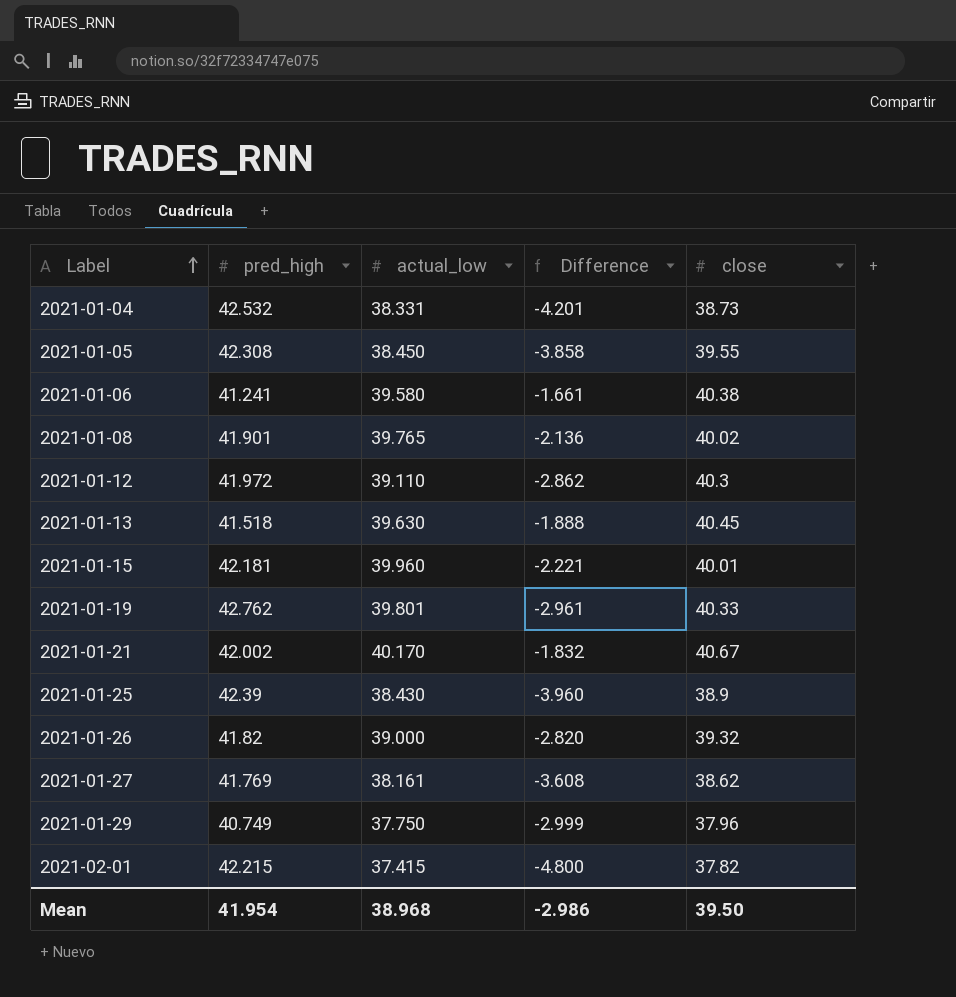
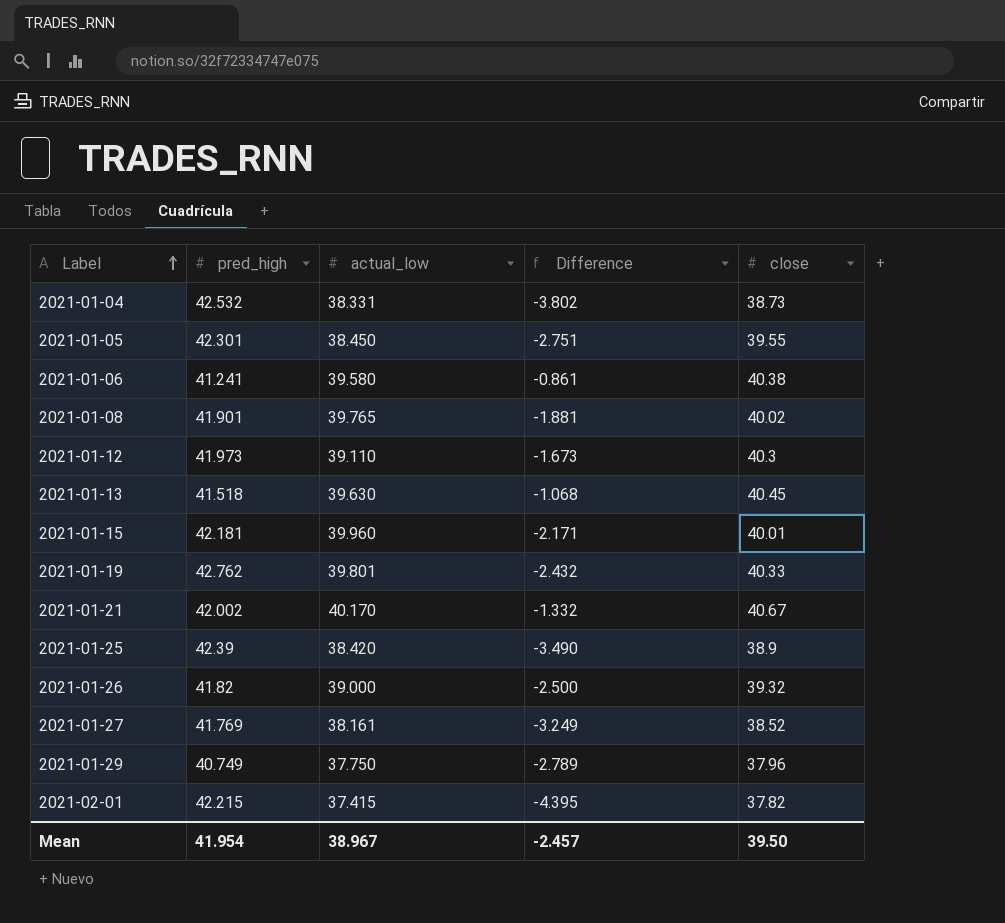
column Difference | formula: [actual_low] - [pred_high] -> [close] - [pred_high]
2021-01-05 | pred_high: 42.308 -> 42.301
2021-01-12 | pred_high: 41.972 -> 41.973
2021-01-25 | actual_low: 38.430 -> 38.420
2021-01-27 | close: 38.62 -> 38.52
Mean | actual_low: 38.968 -> 38.967
Mean | Difference: -2.986 -> -2.457

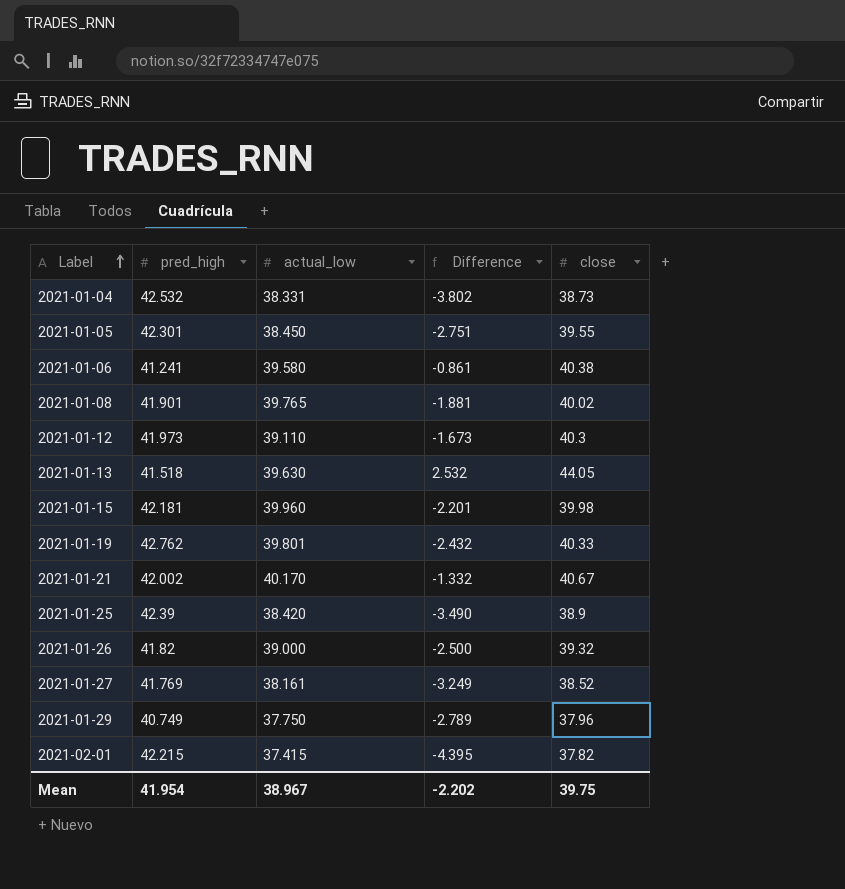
2021-01-13 | Difference: -1.068 -> 2.532
2021-01-13 | close: 40.45 -> 44.05
2021-01-15 | Difference: -2.171 -> -2.201
2021-01-15 | close: 40.01 -> 39.98
Mean | Difference: -2.457 -> -2.202
Mean | close: 39.50 -> 39.75

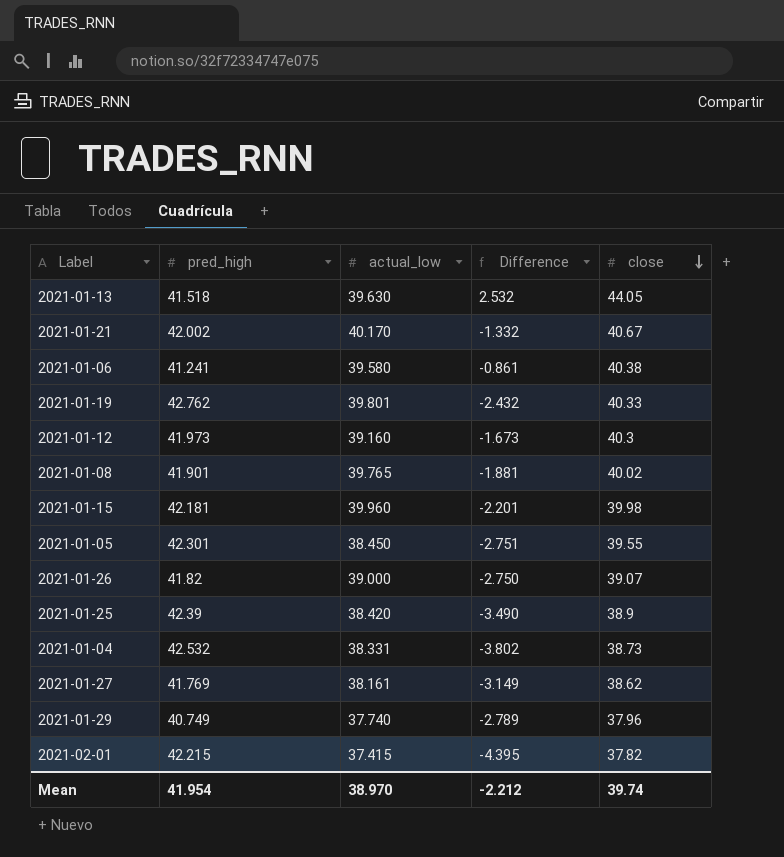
row order: Label ascending -> close descending
2021-01-12 | actual_low: 39.110 -> 39.160
2021-01-26 | Difference: -2.500 -> -2.750
2021-01-26 | close: 39.32 -> 39.07
2021-01-27 | Difference: -3.249 -> -3.149
2021-01-27 | close: 38.52 -> 38.62
2021-01-29 | actual_low: 37.750 -> 37.740
Mean | actual_low: 38.967 -> 38.970
Mean | Difference: -2.202 -> -2.212
Mean | close: 39.75 -> 39.74

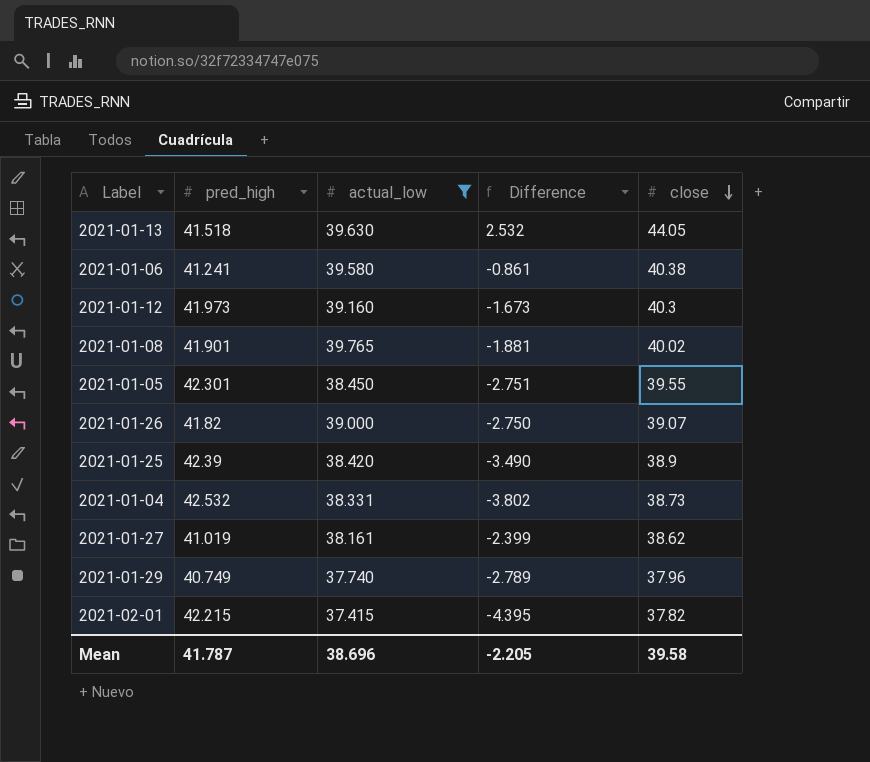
filter: none -> actual_low <= 39.765
2021-01-27 | pred_high: 41.769 -> 41.019
2021-01-27 | Difference: -3.149 -> -2.399
Mean | pred_high: 41.954 -> 41.787
Mean | actual_low: 38.970 -> 38.696
Mean | Difference: -2.212 -> -2.205
Mean | close: 39.74 -> 39.58

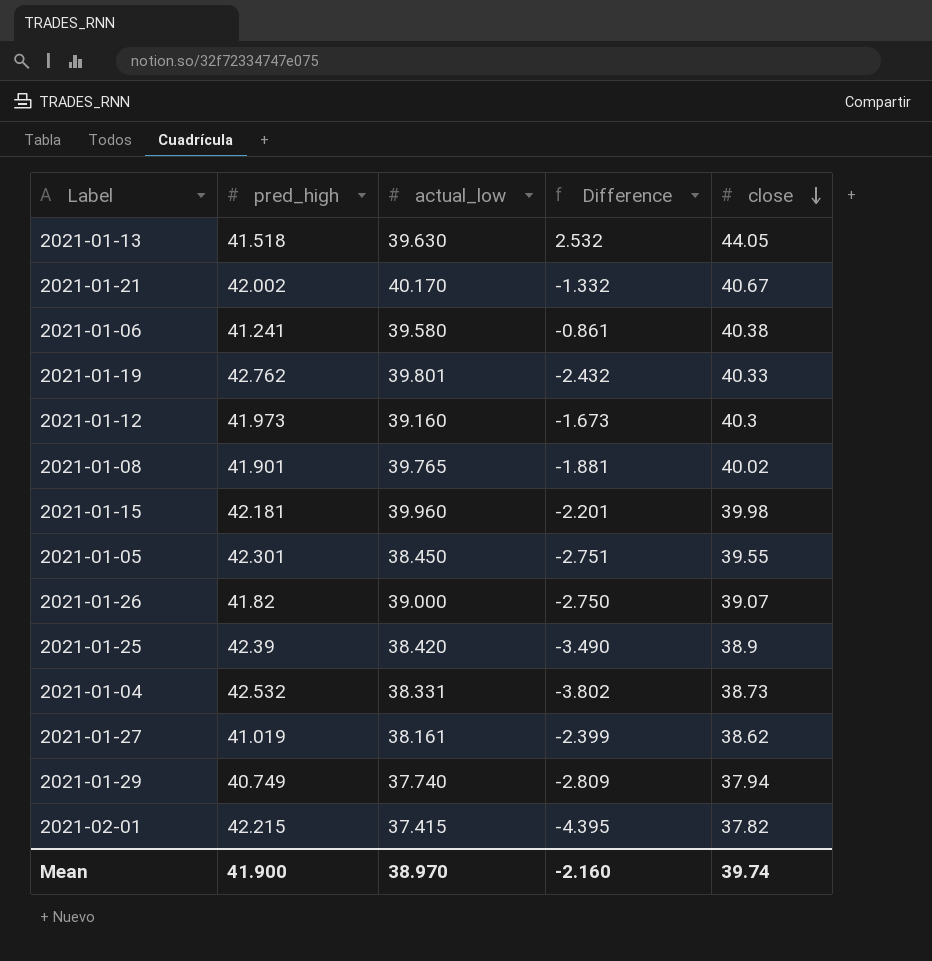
filter: actual_low <= 39.765 -> none
2021-01-29 | Difference: -2.789 -> -2.809
2021-01-29 | close: 37.96 -> 37.94
Mean | pred_high: 41.787 -> 41.900
Mean | actual_low: 38.696 -> 38.970
Mean | Difference: -2.205 -> -2.160
Mean | close: 39.58 -> 39.74

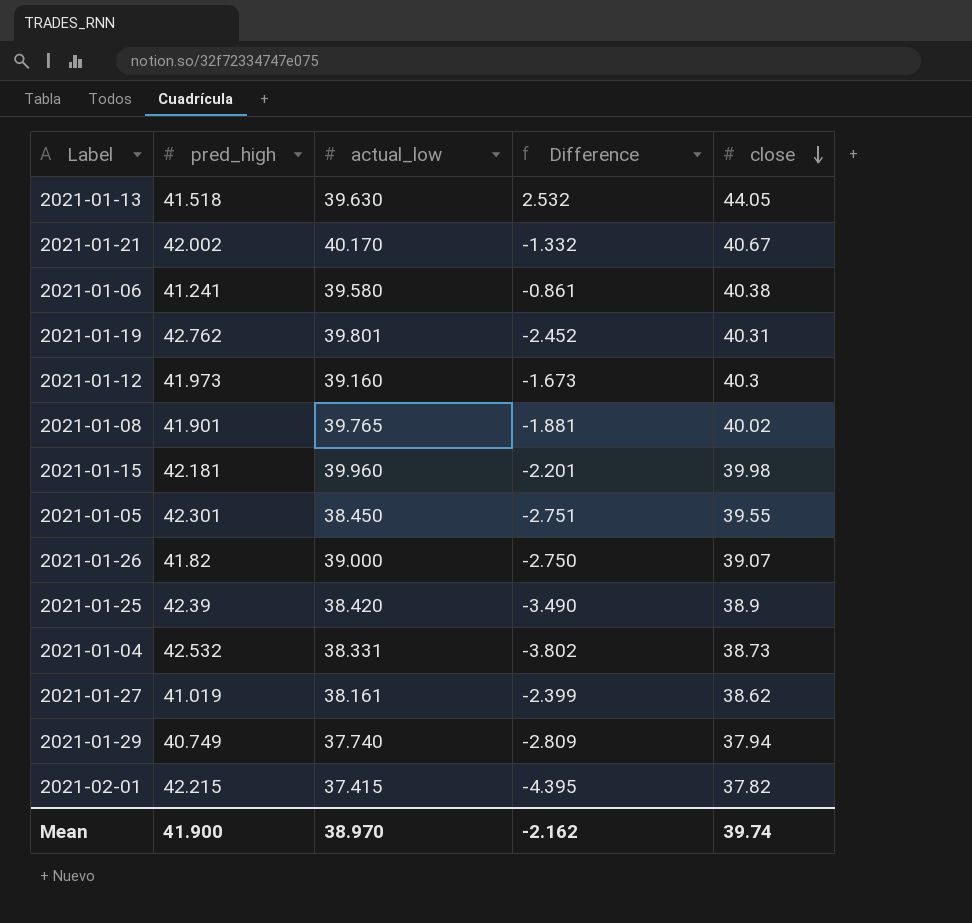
2021-01-19 | Difference: -2.432 -> -2.452
2021-01-19 | close: 40.33 -> 40.31
Mean | Difference: -2.160 -> -2.162

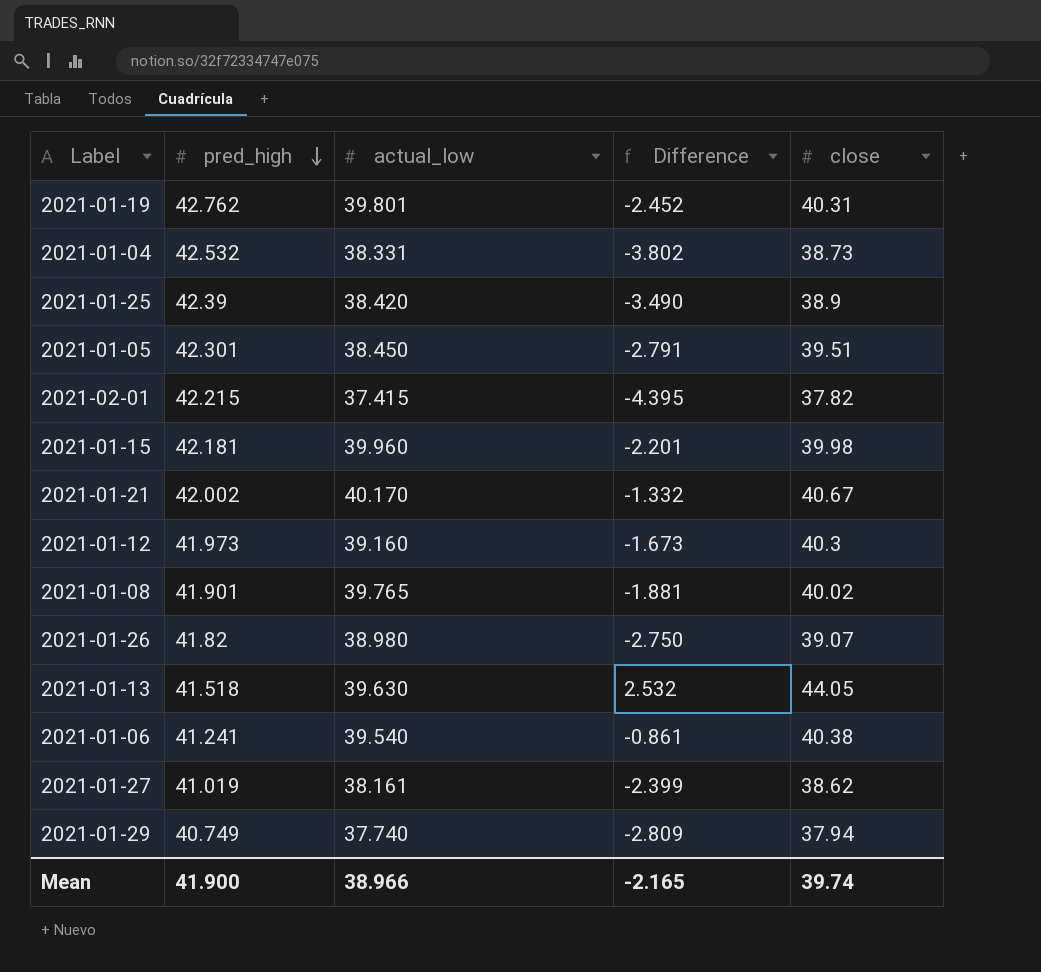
row order: close descending -> pred_high descending
2021-01-05 | Difference: -2.751 -> -2.791
2021-01-05 | close: 39.55 -> 39.51
2021-01-26 | actual_low: 39.000 -> 38.980
2021-01-06 | actual_low: 39.580 -> 39.540
Mean | actual_low: 38.970 -> 38.966
Mean | Difference: -2.162 -> -2.165

